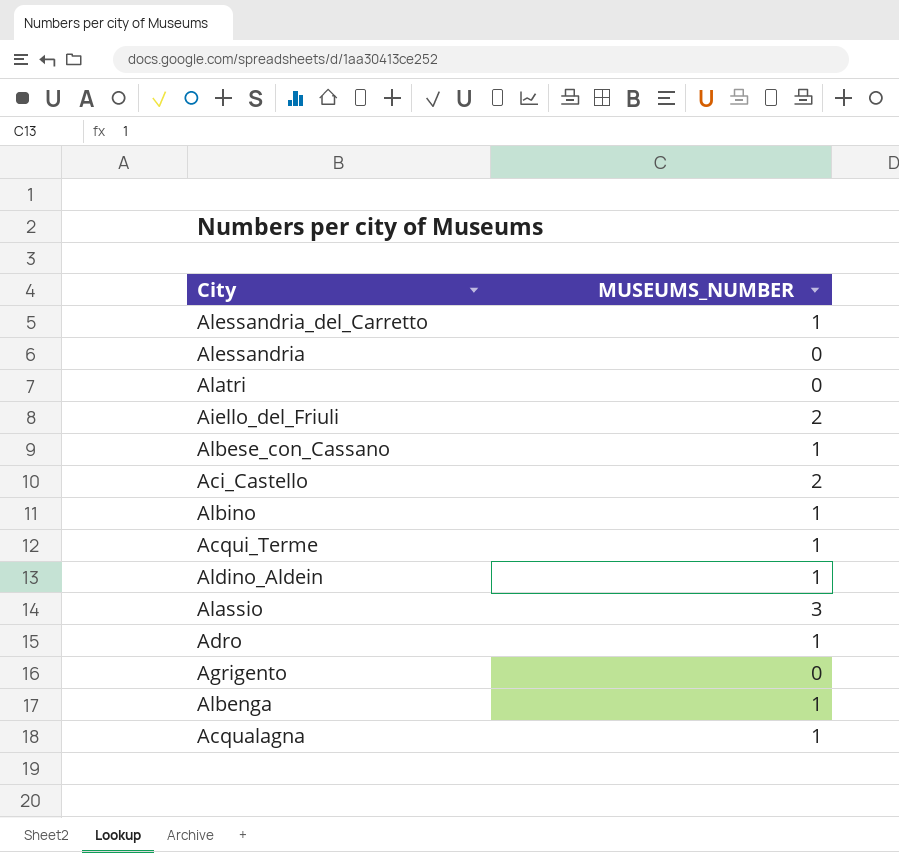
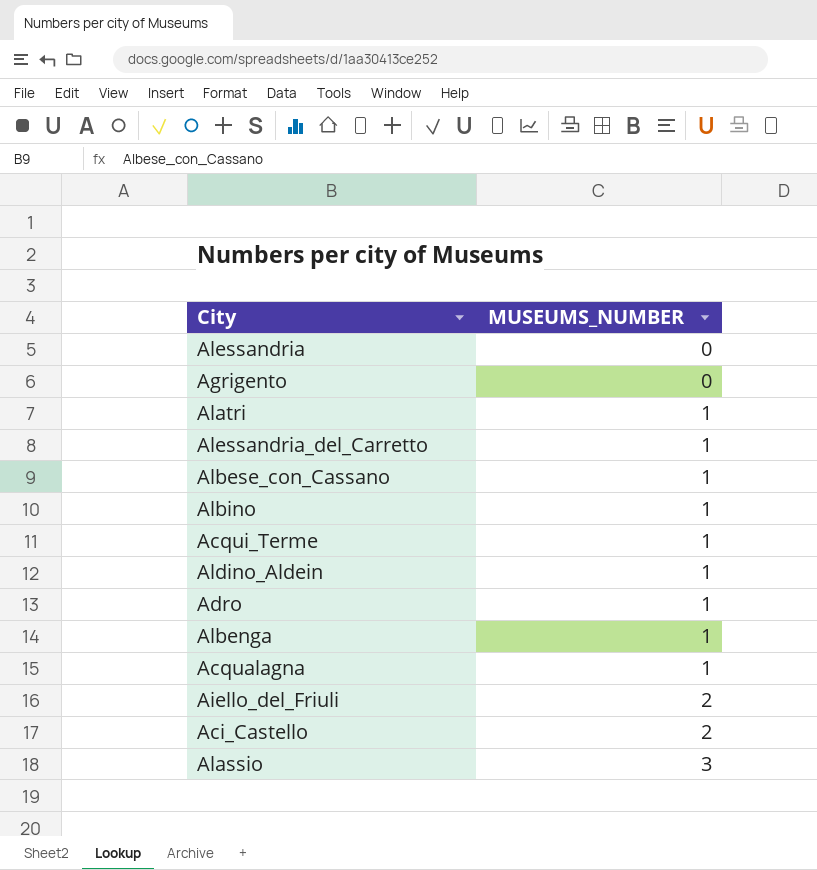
row order: none -> MUSEUMS_NUMBER ascending
Alatri | MUSEUMS_NUMBER: 0 -> 1

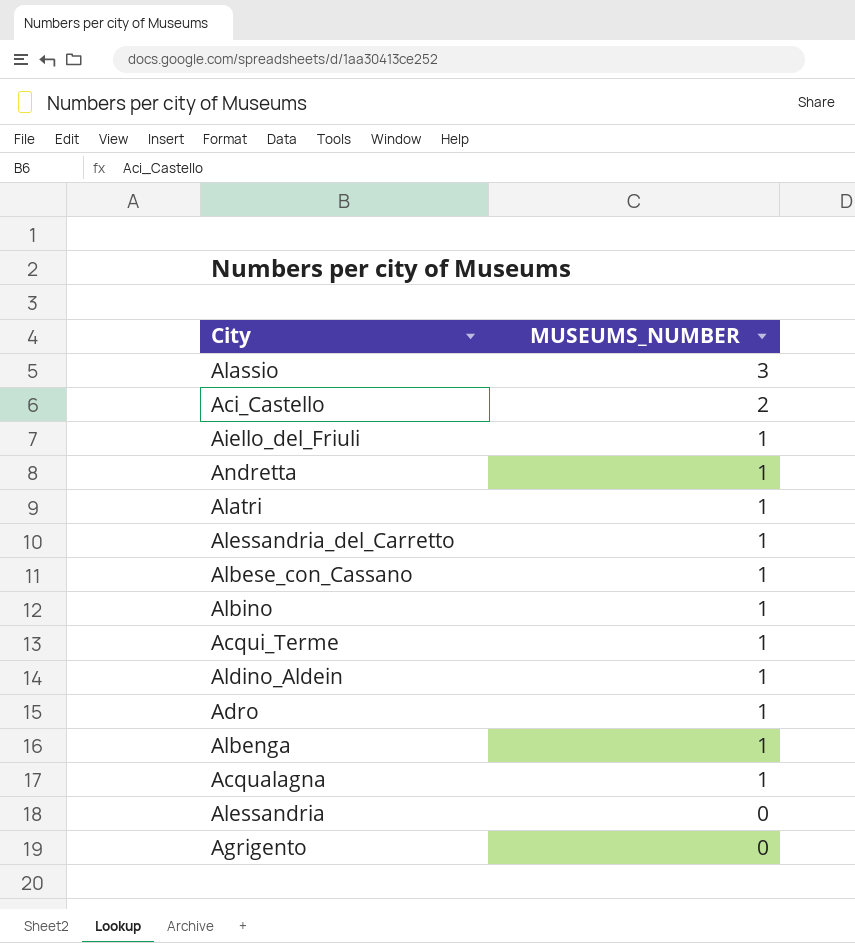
row order: MUSEUMS_NUMBER ascending -> MUSEUMS_NUMBER descending
Aiello_del_Friuli | MUSEUMS_NUMBER: 2 -> 1
row Andretta: none -> 1

